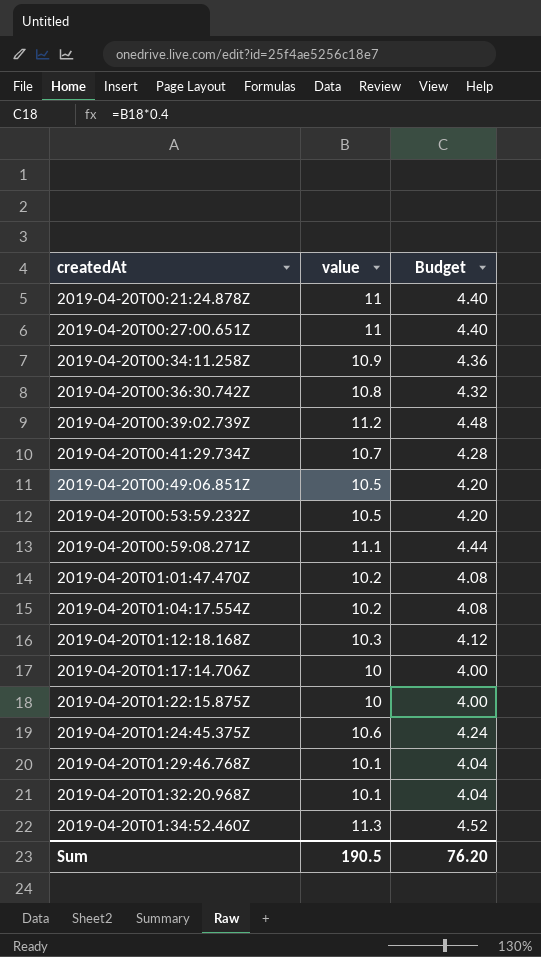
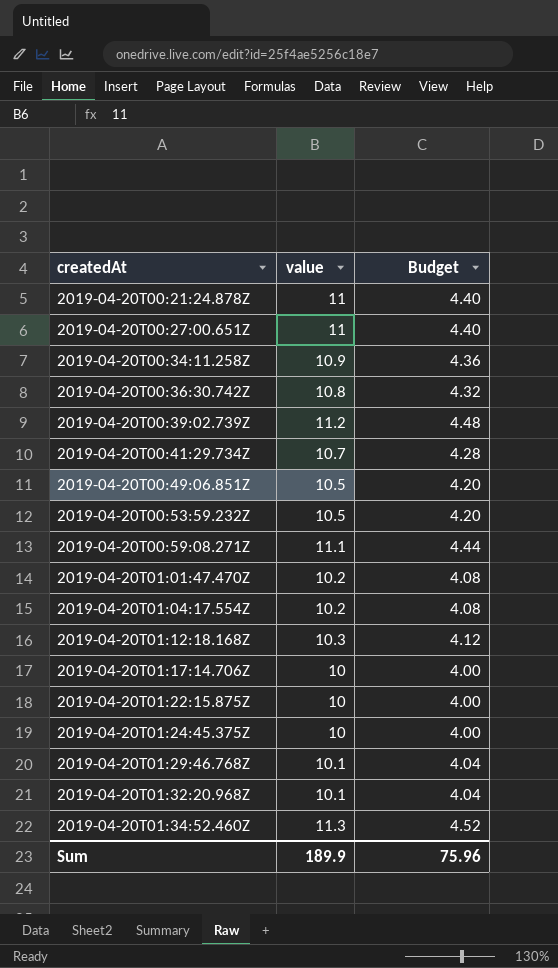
2019-04-20T01:24:45.375Z | value: 10.6 -> 10
2019-04-20T01:24:45.375Z | Budget: 4.24 -> 4.00
Sum | value: 190.5 -> 189.9
Sum | Budget: 76.20 -> 75.96

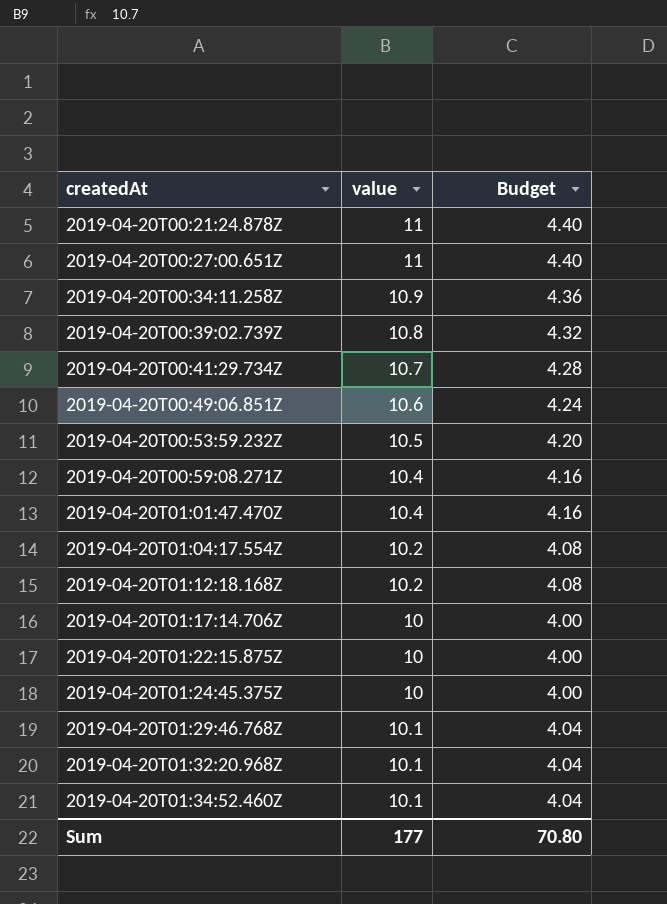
row 2019-04-20T00:36:30.742Z: 10.8 | 4.32 -> none
2019-04-20T00:39:02.739Z | value: 11.2 -> 10.8
2019-04-20T00:39:02.739Z | Budget: 4.48 -> 4.32
2019-04-20T00:49:06.851Z | value: 10.5 -> 10.6
2019-04-20T00:49:06.851Z | Budget: 4.20 -> 4.24
2019-04-20T00:59:08.271Z | value: 11.1 -> 10.4
2019-04-20T00:59:08.271Z | Budget: 4.44 -> 4.16
2019-04-20T01:01:47.470Z | value: 10.2 -> 10.4
2019-04-20T01:01:47.470Z | Budget: 4.08 -> 4.16
2019-04-20T01:12:18.168Z | value: 10.3 -> 10.2
2019-04-20T01:12:18.168Z | Budget: 4.12 -> 4.08
2019-04-20T01:34:52.460Z | value: 11.3 -> 10.1
2019-04-20T01:34:52.460Z | Budget: 4.52 -> 4.04
Sum | value: 189.9 -> 177
Sum | Budget: 75.96 -> 70.80

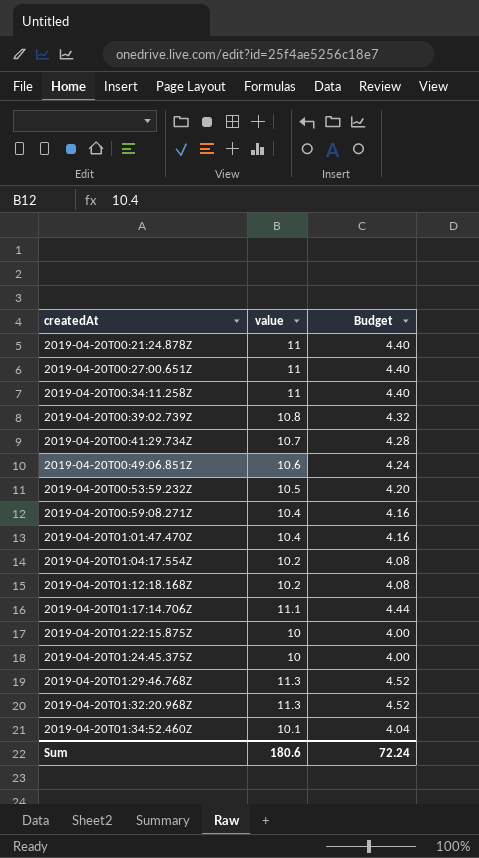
2019-04-20T00:34:11.258Z | value: 10.9 -> 11
2019-04-20T00:34:11.258Z | Budget: 4.36 -> 4.40
2019-04-20T01:17:14.706Z | value: 10 -> 11.1
2019-04-20T01:17:14.706Z | Budget: 4.00 -> 4.44
2019-04-20T01:29:46.768Z | value: 10.1 -> 11.3
2019-04-20T01:29:46.768Z | Budget: 4.04 -> 4.52
2019-04-20T01:32:20.968Z | value: 10.1 -> 11.3
2019-04-20T01:32:20.968Z | Budget: 4.04 -> 4.52
Sum | value: 177 -> 180.6
Sum | Budget: 70.80 -> 72.24

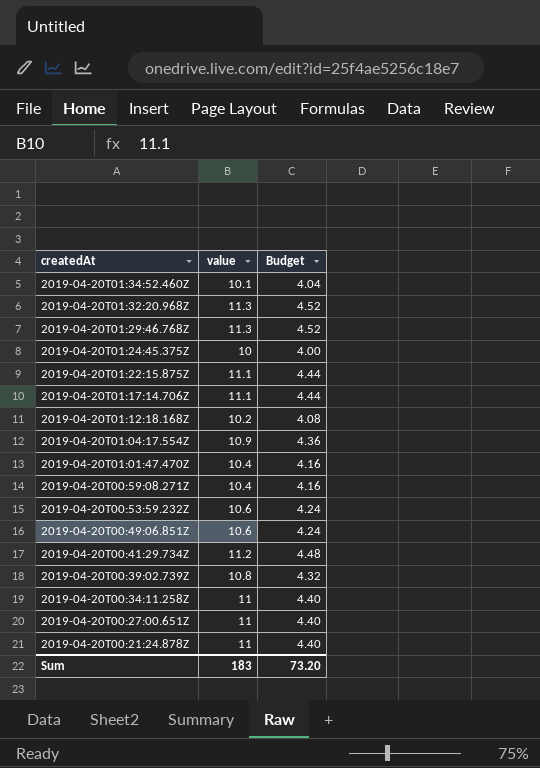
row order: createdAt ascending -> createdAt descending
2019-04-20T01:22:15.875Z | value: 10 -> 11.1
2019-04-20T01:22:15.875Z | Budget: 4.00 -> 4.44
2019-04-20T01:04:17.554Z | value: 10.2 -> 10.9
2019-04-20T01:04:17.554Z | Budget: 4.08 -> 4.36
2019-04-20T00:53:59.232Z | value: 10.5 -> 10.6
2019-04-20T00:53:59.232Z | Budget: 4.20 -> 4.24
2019-04-20T00:41:29.734Z | value: 10.7 -> 11.2
2019-04-20T00:41:29.734Z | Budget: 4.28 -> 4.48
Sum | value: 180.6 -> 183
Sum | Budget: 72.24 -> 73.20

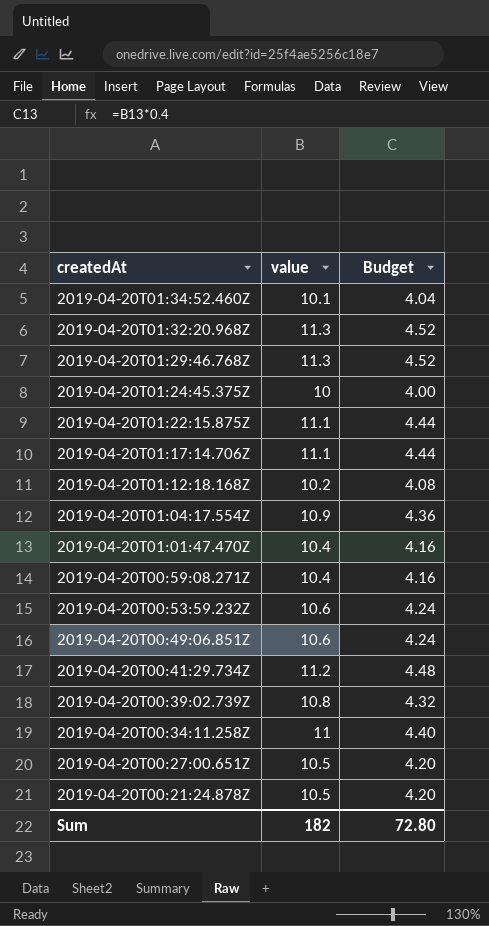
2019-04-20T00:27:00.651Z | value: 11 -> 10.5
2019-04-20T00:27:00.651Z | Budget: 4.40 -> 4.20
2019-04-20T00:21:24.878Z | value: 11 -> 10.5
2019-04-20T00:21:24.878Z | Budget: 4.40 -> 4.20
Sum | value: 183 -> 182
Sum | Budget: 73.20 -> 72.80

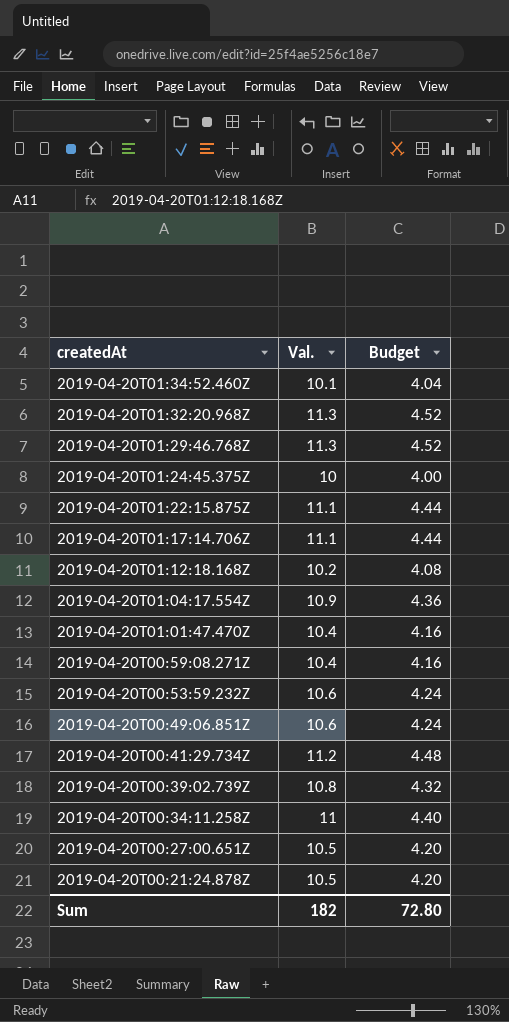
column name: value -> Val.

